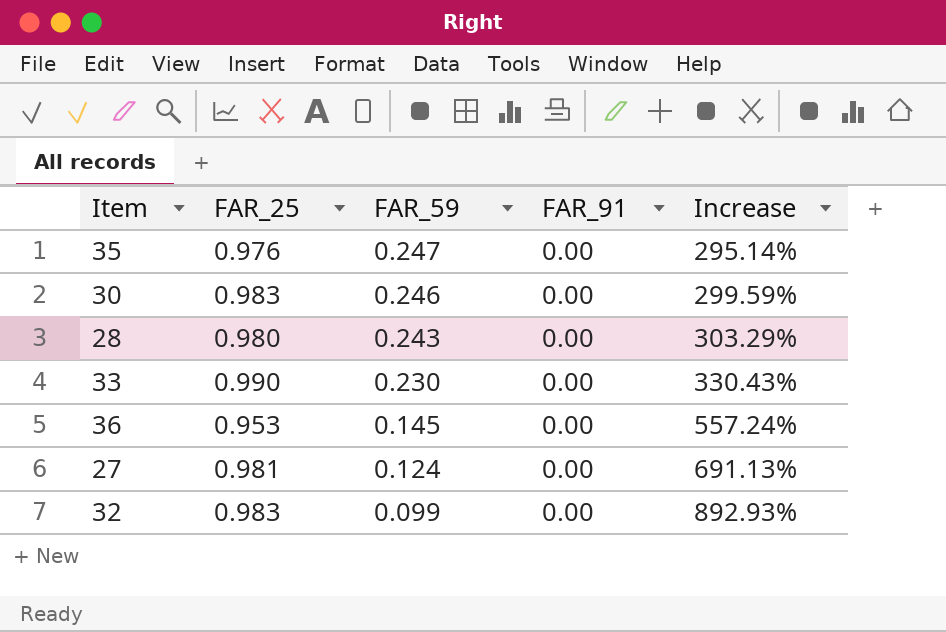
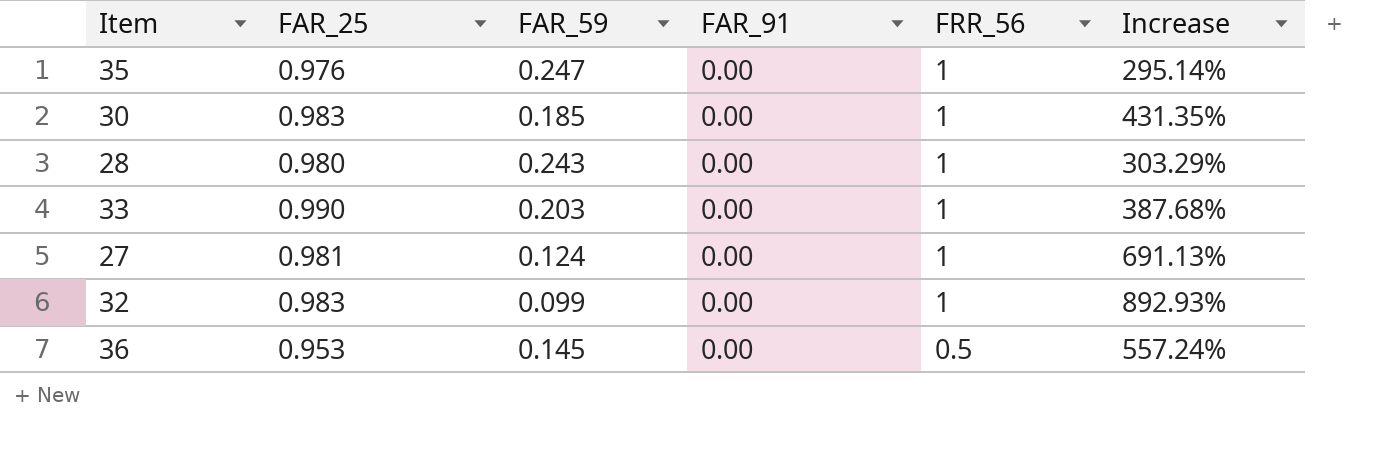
row order: FAR_59 descending -> FRR_56 descending
column FRR_56 | position: none -> 5
30 | FAR_59: 0.246 -> 0.185
30 | Increase: 299.59% -> 431.35%
33 | FAR_59: 0.230 -> 0.203
33 | Increase: 330.43% -> 387.68%

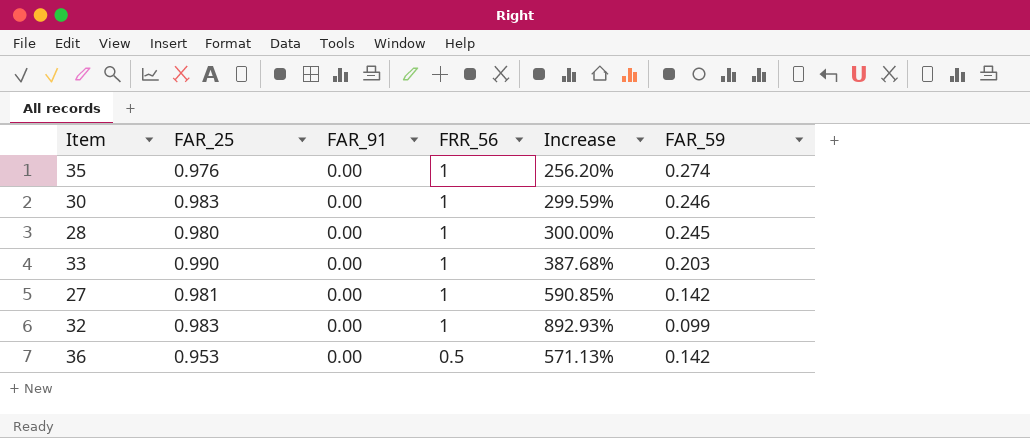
column FAR_59 | position: 3 -> 6
35 | Increase: 295.14% -> 256.20%
35 | FAR_59: 0.247 -> 0.274
30 | Increase: 431.35% -> 299.59%
30 | FAR_59: 0.185 -> 0.246
28 | Increase: 303.29% -> 300.00%
28 | FAR_59: 0.243 -> 0.245
27 | Increase: 691.13% -> 590.85%
27 | FAR_59: 0.124 -> 0.142
36 | Increase: 557.24% -> 571.13%
36 | FAR_59: 0.145 -> 0.142

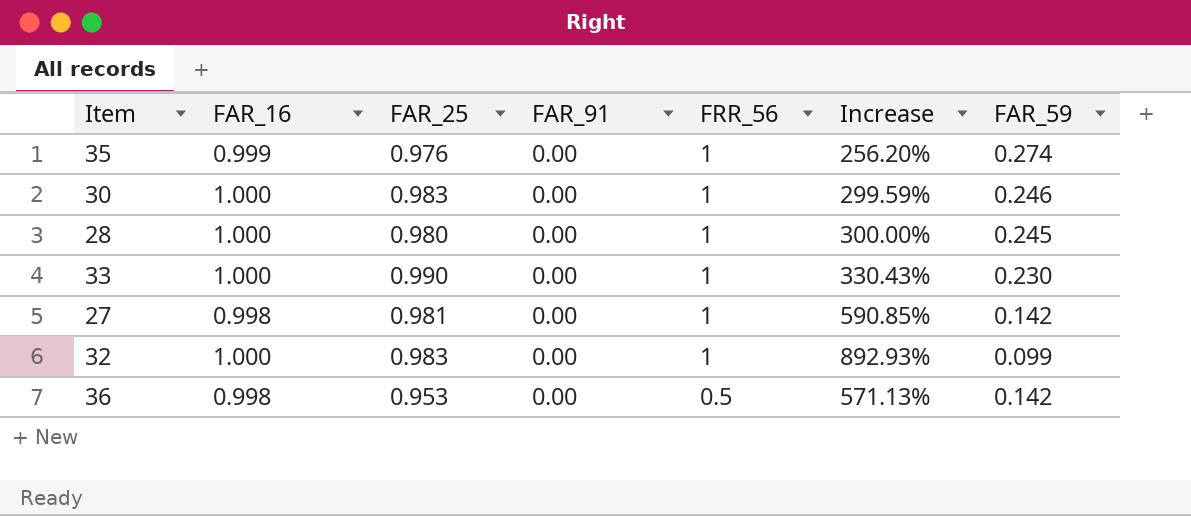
column FAR_16 | position: none -> 2
33 | Increase: 387.68% -> 330.43%
33 | FAR_59: 0.203 -> 0.230

